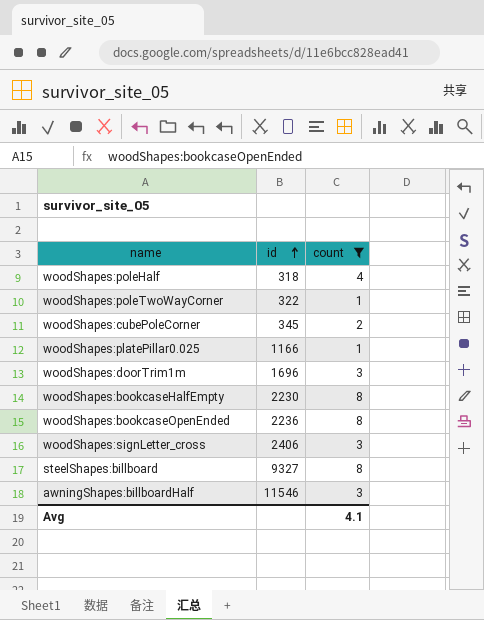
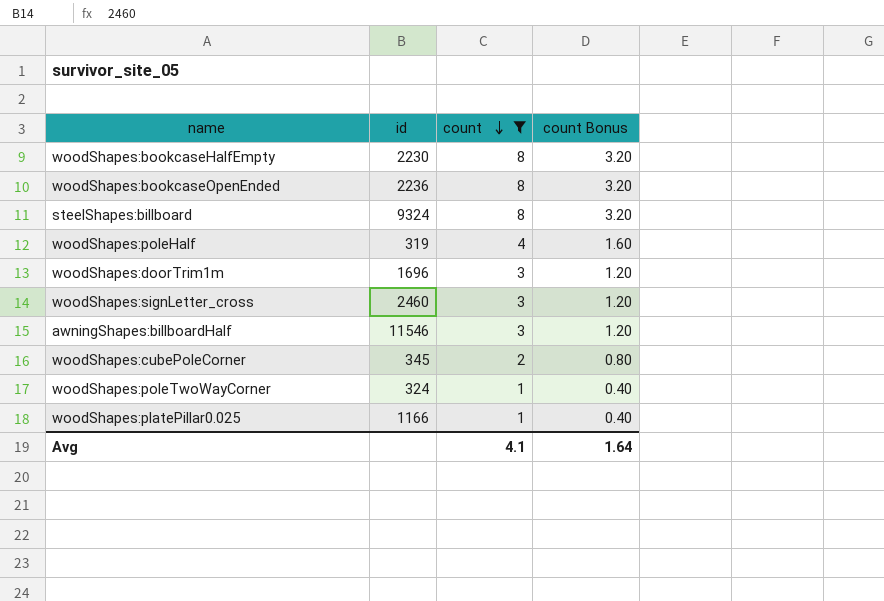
row order: id ascending -> count descending
column count Bonus | formula: none -> [count] * 0.4
steelShapes:billboard | id: 9327 -> 9324
woodShapes:poleHalf | id: 318 -> 319
woodShapes:signLetter_cross | id: 2406 -> 2460
woodShapes:poleTwoWayCorner | id: 322 -> 324

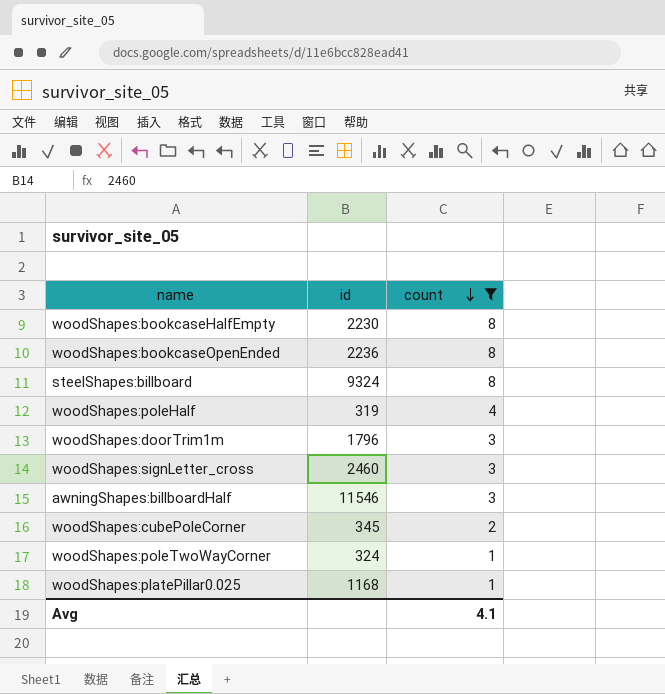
column count Bonus | formula: [count] * 0.4 -> none
woodShapes:doorTrim1m | id: 1696 -> 1796
woodShapes:platePillar0.025 | id: 1166 -> 1168

